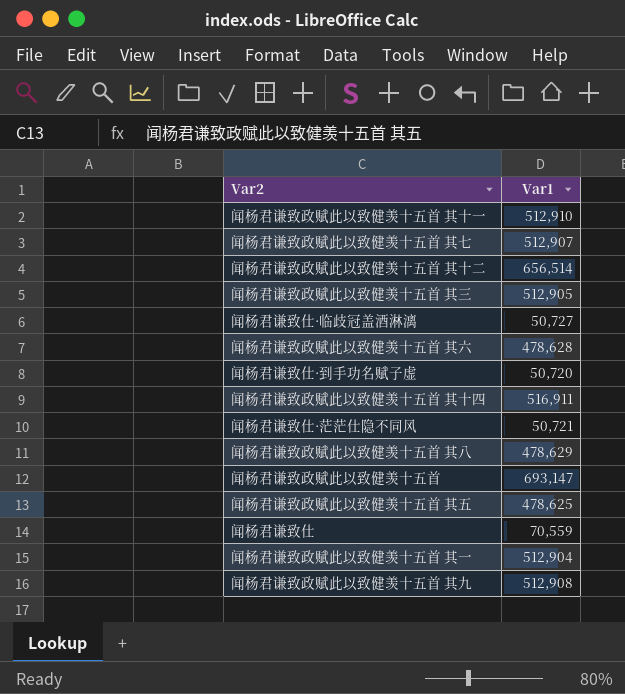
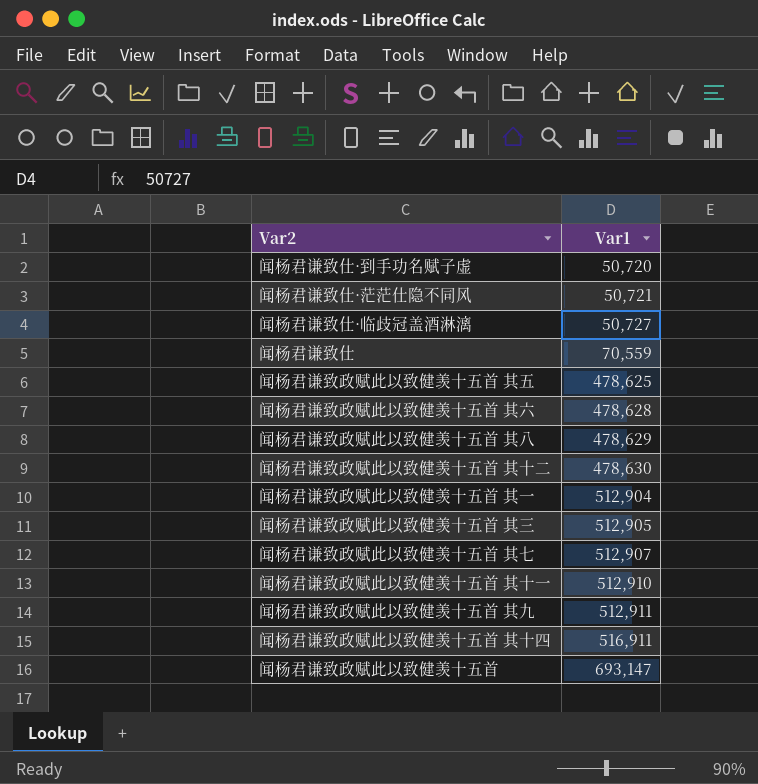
row order: none -> Var1 ascending
闻杨君谦致政赋此以致健羡十五首 其十二 | Var1: 656,514 -> 478,630
闻杨君谦致政赋此以致健羡十五首 其九 | Var1: 512,908 -> 512,911

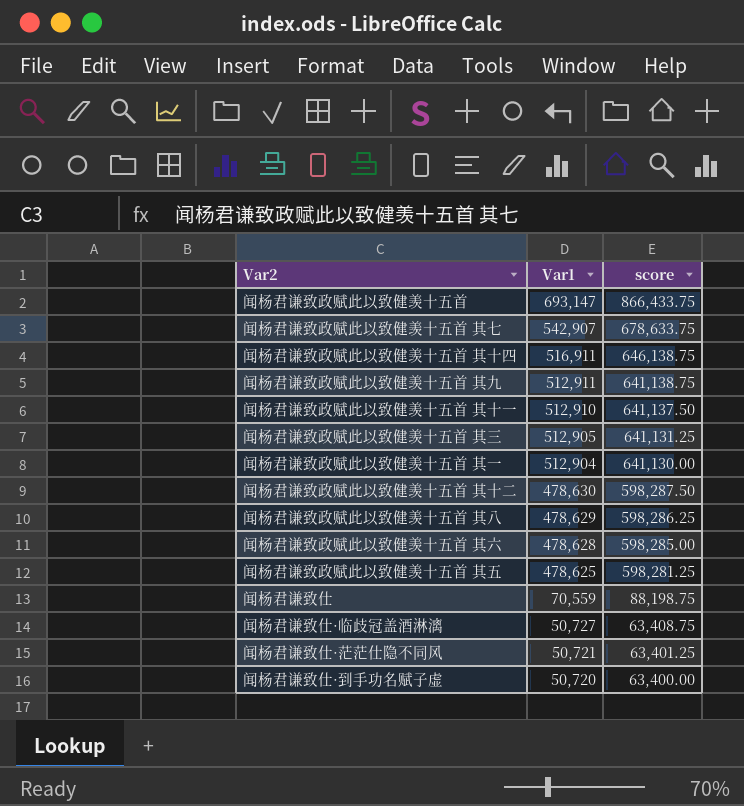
row order: Var1 ascending -> Var1 descending
column score | formula: none -> [Var1] * 1.25
闻杨君谦致政赋此以致健羡十五首 其七 | Var1: 512,907 -> 542,907

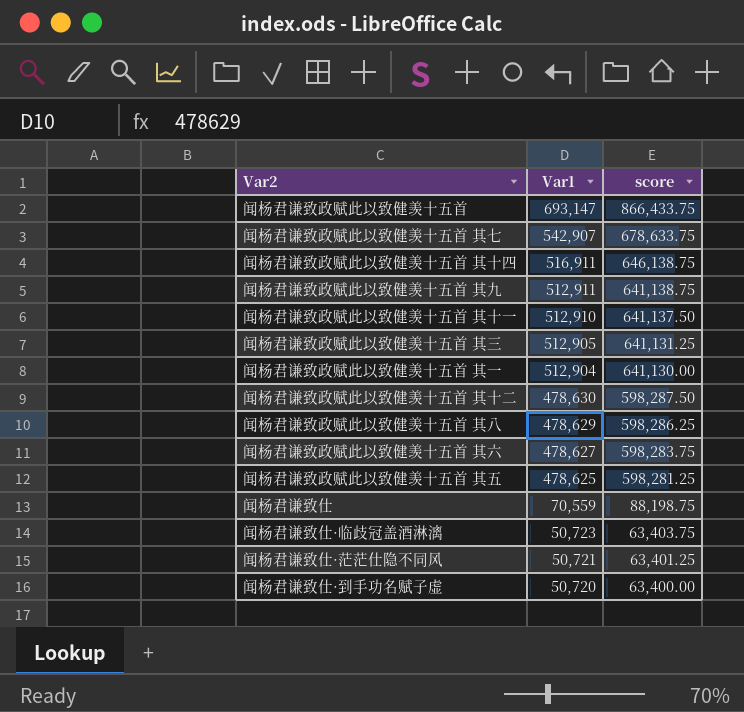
闻杨君谦致政赋此以致健羡十五首 其六 | Var1: 478,628 -> 478,627
闻杨君谦致政赋此以致健羡十五首 其六 | score: 598,285.00 -> 598,283.75
闻杨君谦致仕·临歧冠盖酒淋漓 | Var1: 50,727 -> 50,723
闻杨君谦致仕·临歧冠盖酒淋漓 | score: 63,408.75 -> 63,403.75

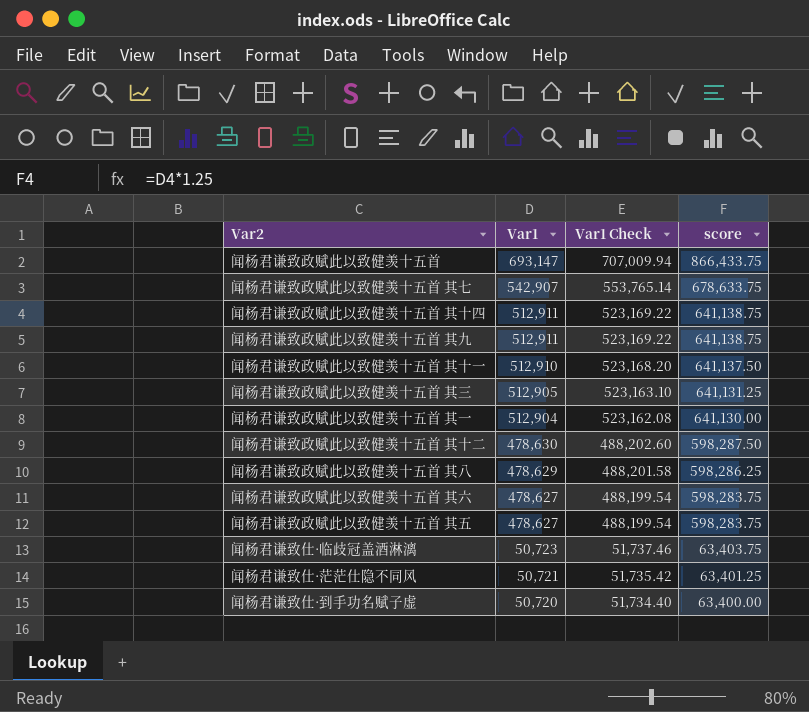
column Var1 Check | formula: none -> [Var1] * 1.02
row 闻杨君谦致仕: 70,559 | 88,198.75 -> none
闻杨君谦致政赋此以致健羡十五首 其十四 | Var1: 516,911 -> 512,911
闻杨君谦致政赋此以致健羡十五首 其十四 | score: 646,138.75 -> 641,138.75
闻杨君谦致政赋此以致健羡十五首 其五 | Var1: 478,625 -> 478,627
闻杨君谦致政赋此以致健羡十五首 其五 | score: 598,281.25 -> 598,283.75

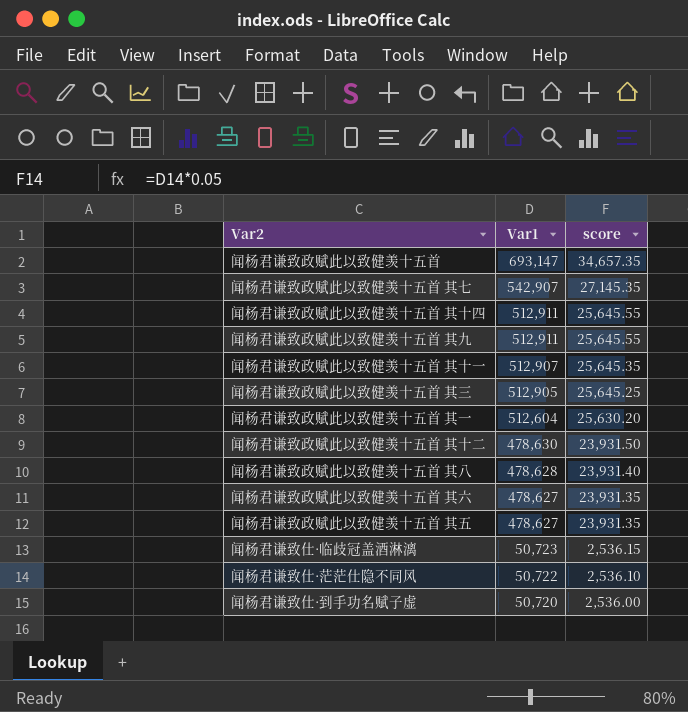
column Var1 Check | formula: [Var1] * 1.02 -> none
column score | formula: [Var1] * 1.25 -> [Var1] * 0.05
闻杨君谦致政赋此以致健羡十五首 其十一 | Var1: 512,910 -> 512,907
闻杨君谦致政赋此以致健羡十五首 其一 | Var1: 512,904 -> 512,604
闻杨君谦致政赋此以致健羡十五首 其八 | Var1: 478,629 -> 478,628
闻杨君谦致仕·茫茫仕隐不同风 | Var1: 50,721 -> 50,722

